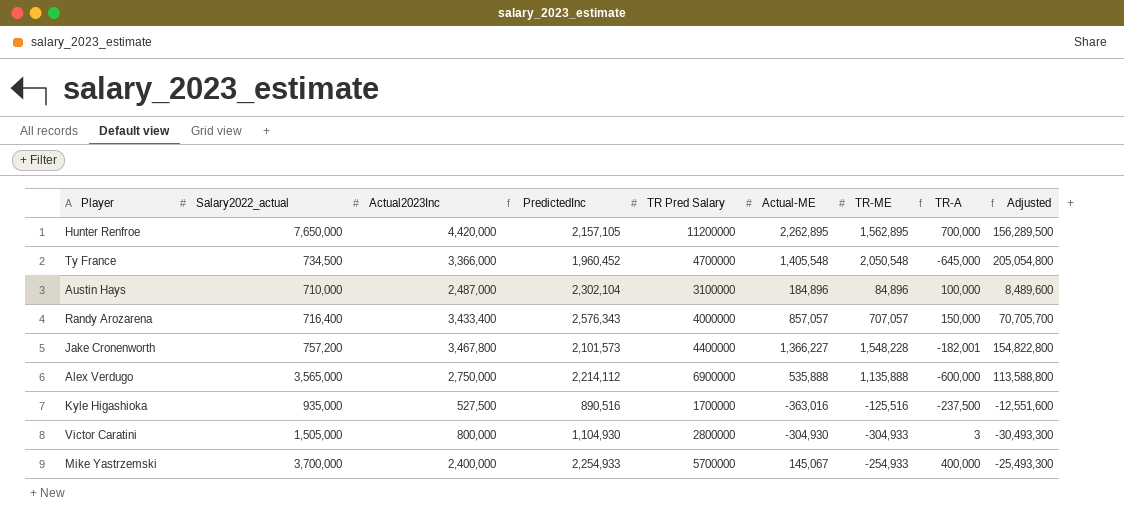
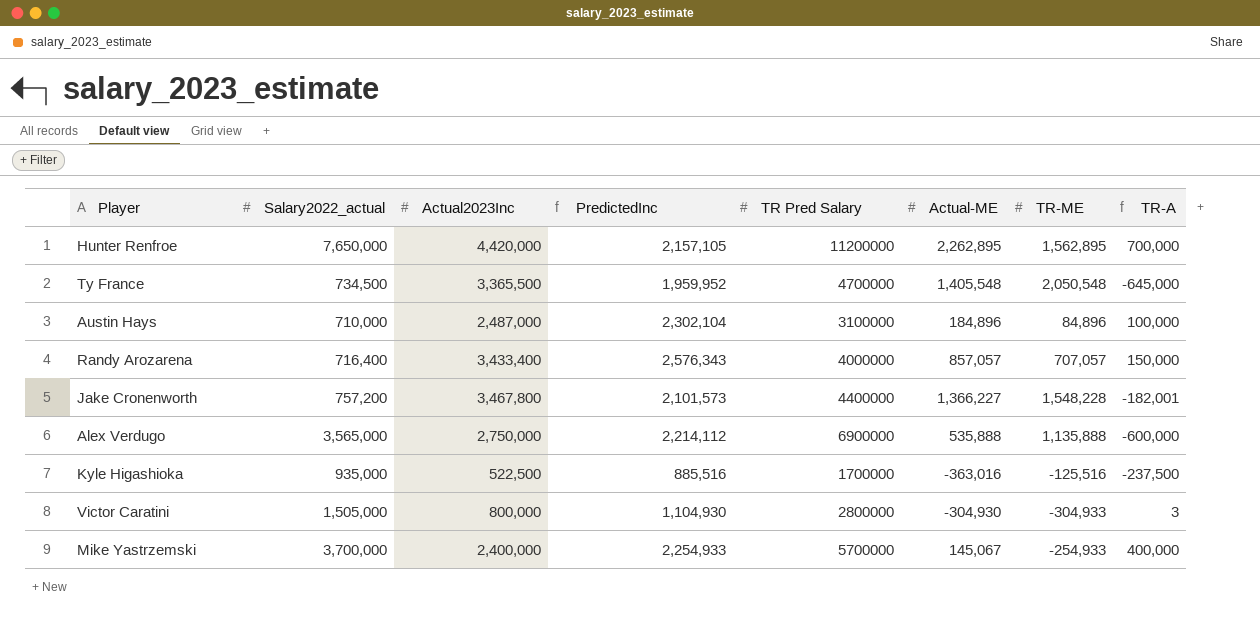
column Adjusted | formula: [TR-ME] * 100 -> none
Ty France | Actual2023Inc: 3,366,000 -> 3,365,500
Ty France | PredictedInc: 1,960,452 -> 1,959,952
Kyle Higashioka | Actual2023Inc: 527,500 -> 522,500
Kyle Higashioka | PredictedInc: 890,516 -> 885,516

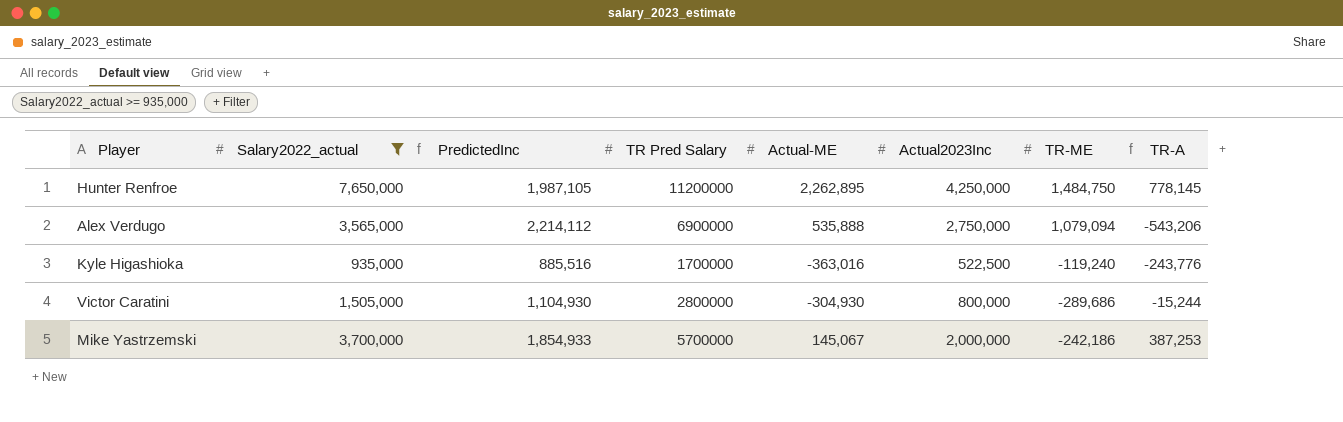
filter: none -> Salary2022_actual >= 935,000
column Actual2023Inc | position: 3 -> 6
Hunter Renfroe | PredictedInc: 2,157,105 -> 1,987,105
Hunter Renfroe | Actual2023Inc: 4,420,000 -> 4,250,000
Hunter Renfroe | TR-ME: 1,562,895 -> 1,484,750
Hunter Renfroe | TR-A: 700,000 -> 778,145
Alex Verdugo | TR-ME: 1,135,888 -> 1,079,094
Alex Verdugo | TR-A: -600,000 -> -543,206
Kyle Higashioka | TR-ME: -125,516 -> -119,240
Kyle Higashioka | TR-A: -237,500 -> -243,776
Victor Caratini | TR-ME: -304,933 -> -289,686
Victor Caratini | TR-A: 3 -> -15,244
Mike Yastrzemski | PredictedInc: 2,254,933 -> 1,854,933
Mike Yastrzemski | Actual2023Inc: 2,400,000 -> 2,000,000
Mike Yastrzemski | TR-ME: -254,933 -> -242,186
Mike Yastrzemski | TR-A: 400,000 -> 387,253

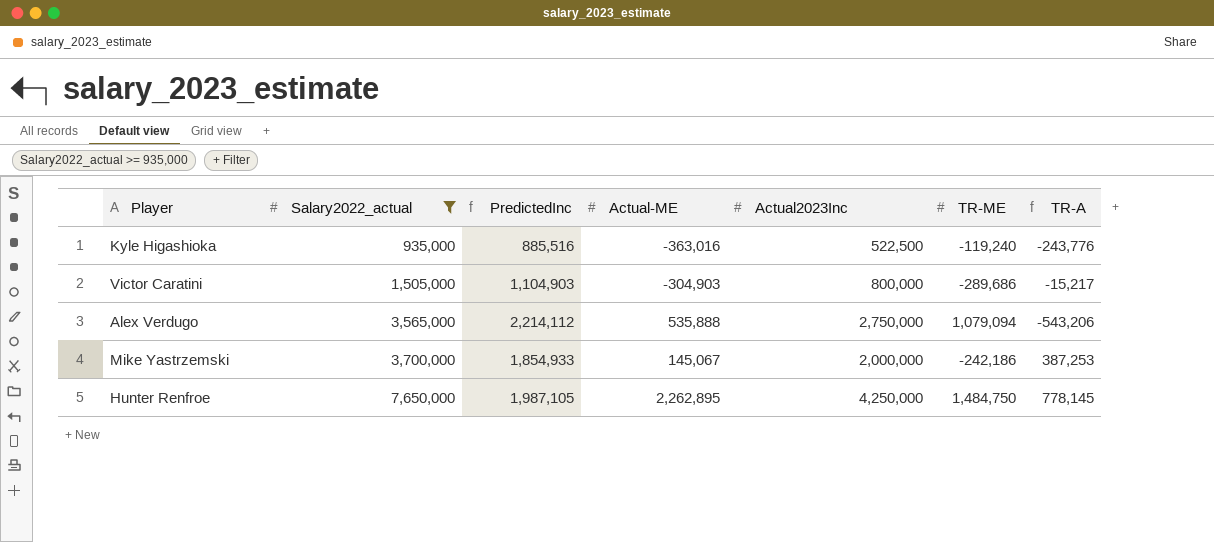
row order: none -> Salary2022_actual ascending
column TR Pred Salary | position: 4 -> none
Victor Caratini | PredictedInc: 1,104,930 -> 1,104,903
Victor Caratini | Actual-ME: -304,930 -> -304,903
Victor Caratini | TR-A: -15,244 -> -15,217

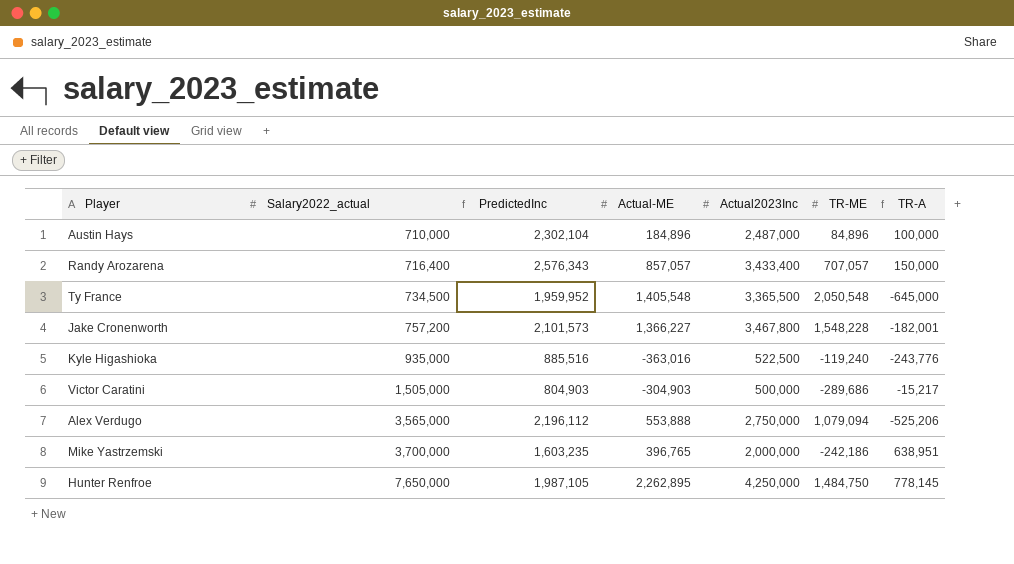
filter: Salary2022_actual >= 935,000 -> none
Victor Caratini | PredictedInc: 1,104,903 -> 804,903
Victor Caratini | Actual2023Inc: 800,000 -> 500,000
Alex Verdugo | PredictedInc: 2,214,112 -> 2,196,112
Alex Verdugo | Actual-ME: 535,888 -> 553,888
Alex Verdugo | TR-A: -543,206 -> -525,206
Mike Yastrzemski | PredictedInc: 1,854,933 -> 1,603,235
Mike Yastrzemski | Actual-ME: 145,067 -> 396,765
Mike Yastrzemski | TR-A: 387,253 -> 638,951

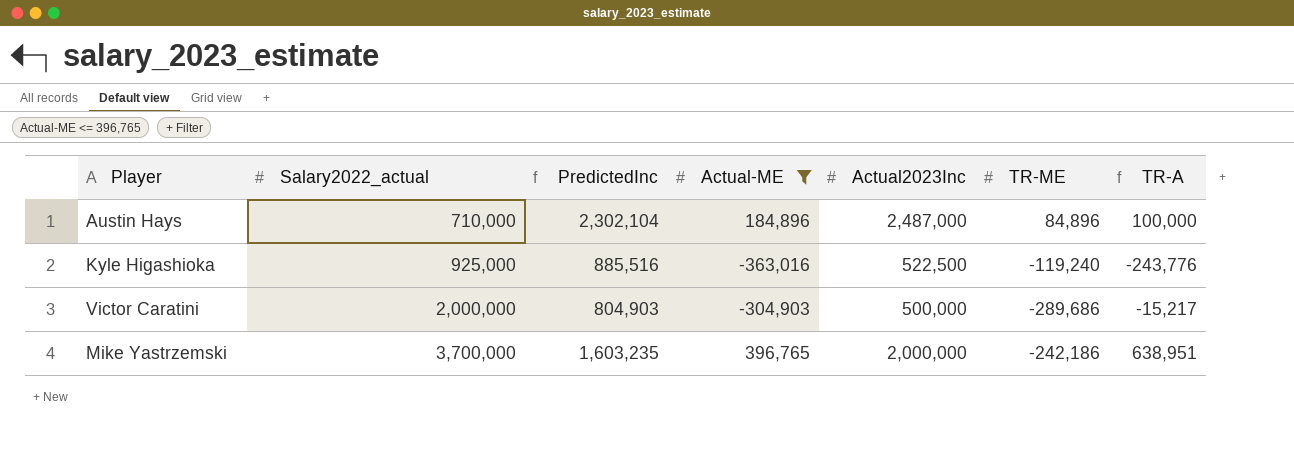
filter: none -> Actual-ME <= 396,765
Kyle Higashioka | Salary2022_actual: 935,000 -> 925,000
Victor Caratini | Salary2022_actual: 1,505,000 -> 2,000,000

